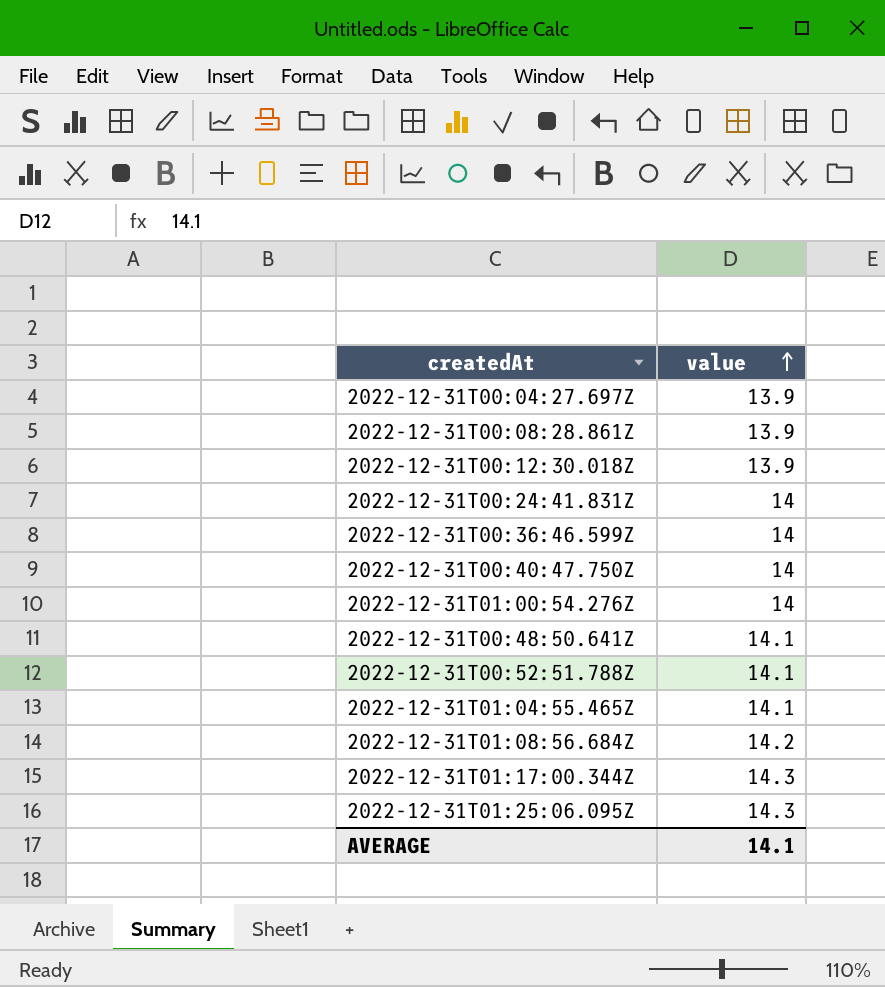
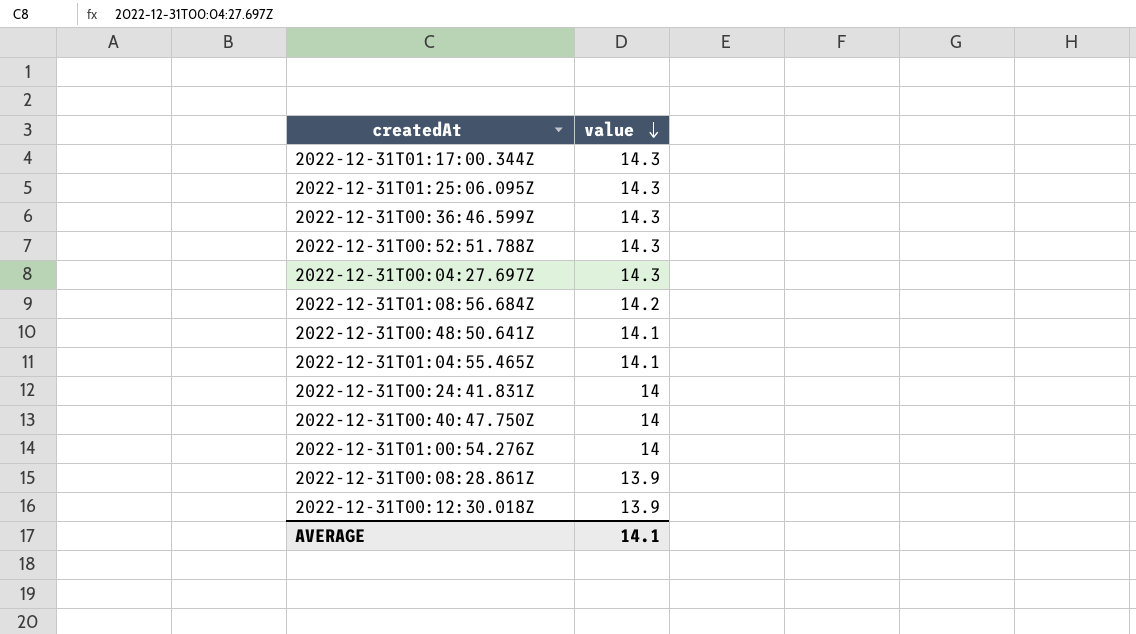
row order: value ascending -> value descending
2022-12-31T00:36:46.599Z | value: 14 -> 14.3
2022-12-31T00:52:51.788Z | value: 14.1 -> 14.3
2022-12-31T00:04:27.697Z | value: 13.9 -> 14.3

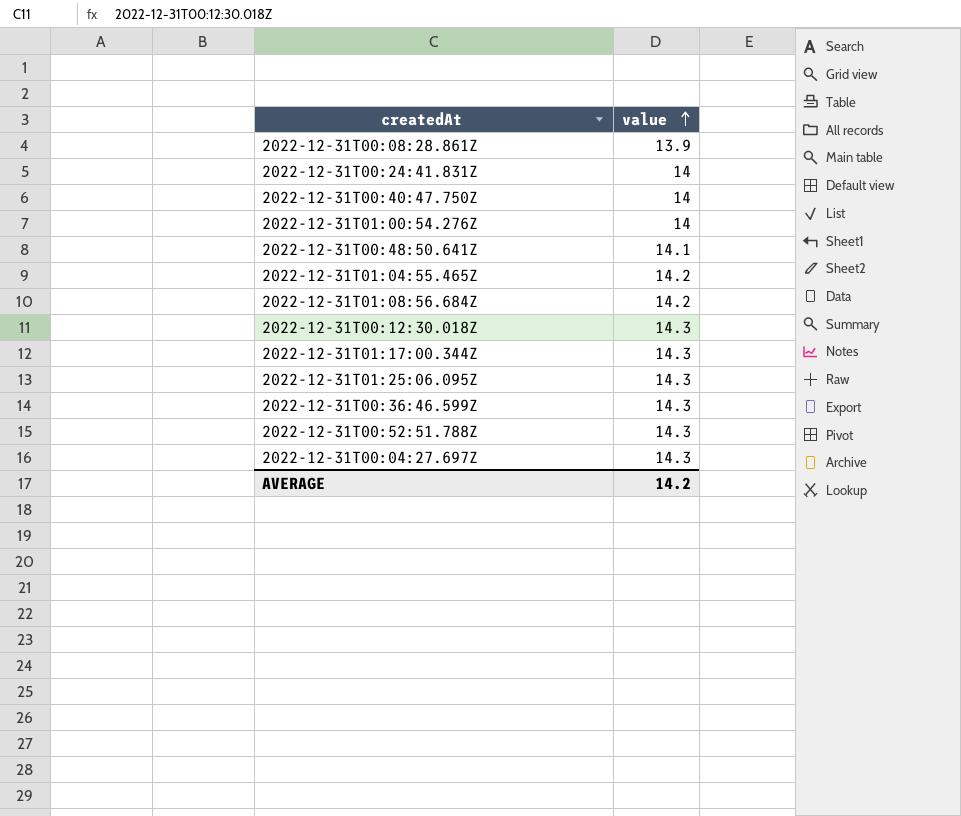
row order: value descending -> value ascending
2022-12-31T01:04:55.465Z | value: 14.1 -> 14.2
2022-12-31T00:12:30.018Z | value: 13.9 -> 14.3
AVERAGE | value: 14.1 -> 14.2

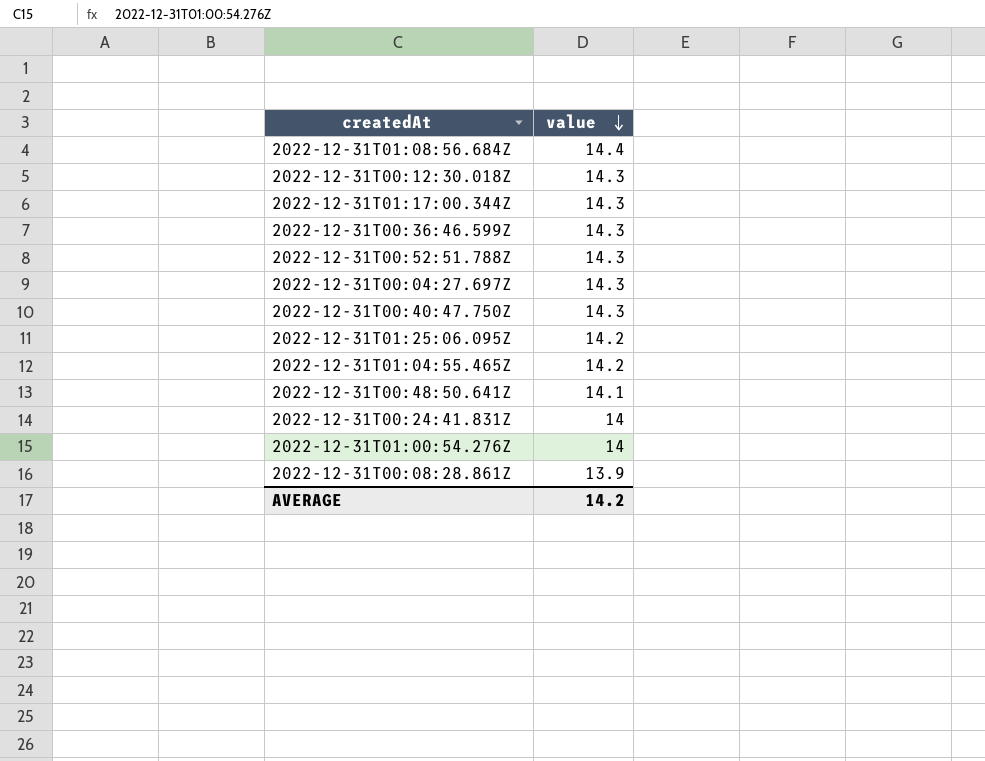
row order: value ascending -> value descending
2022-12-31T01:08:56.684Z | value: 14.2 -> 14.4
2022-12-31T00:40:47.750Z | value: 14 -> 14.3
2022-12-31T01:25:06.095Z | value: 14.3 -> 14.2

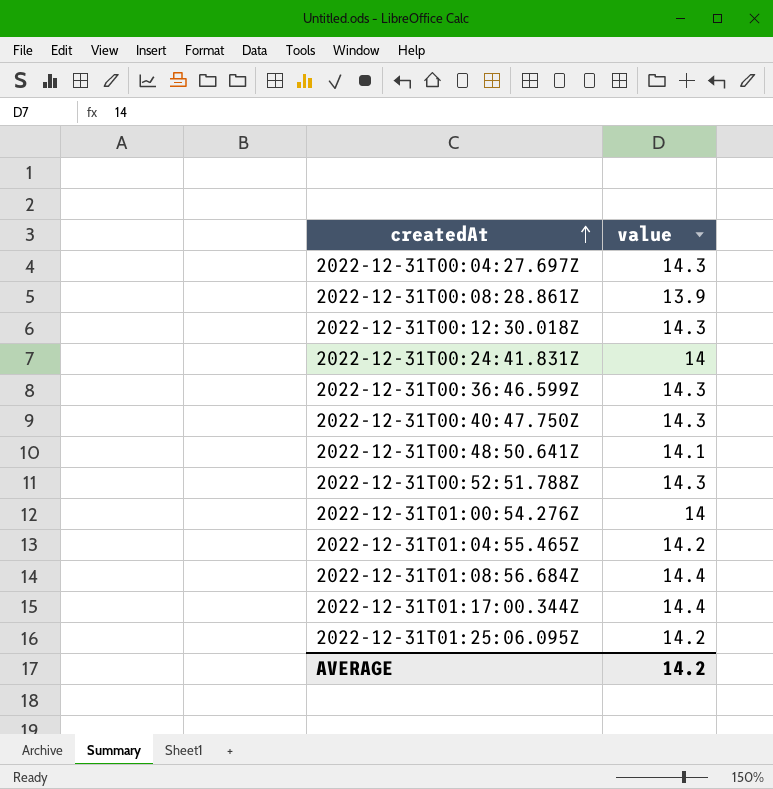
row order: value descending -> createdAt ascending
2022-12-31T01:17:00.344Z | value: 14.3 -> 14.4

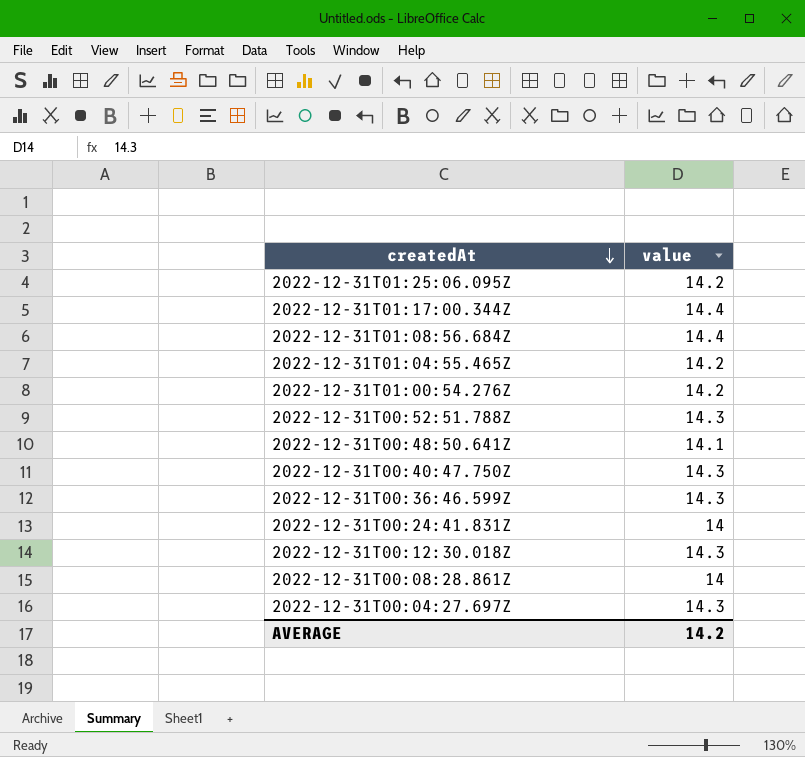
row order: createdAt ascending -> createdAt descending
2022-12-31T01:00:54.276Z | value: 14 -> 14.2
2022-12-31T00:08:28.861Z | value: 13.9 -> 14

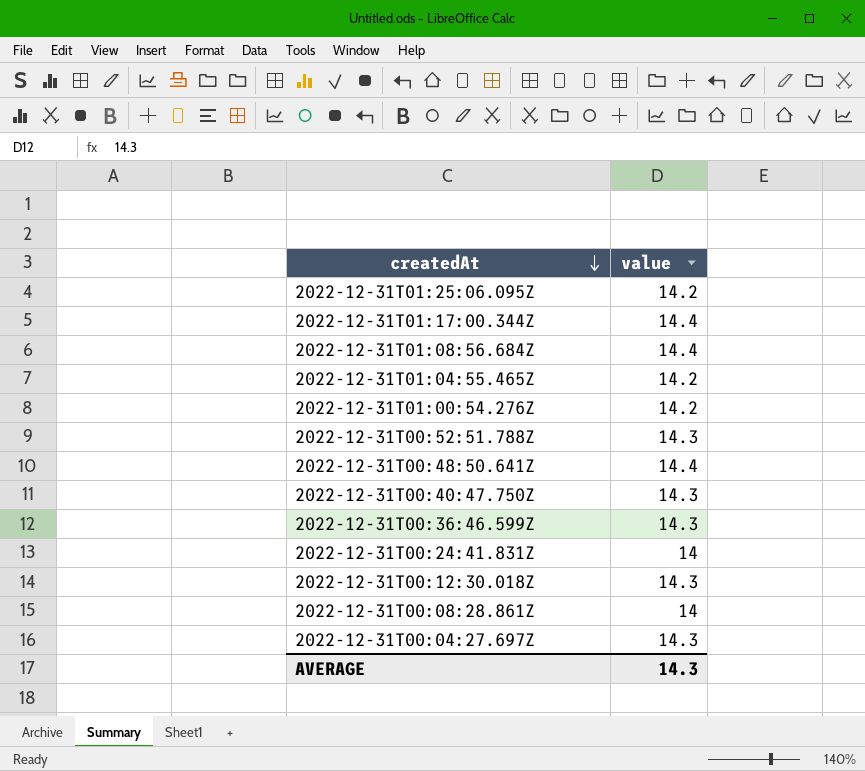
2022-12-31T00:48:50.641Z | value: 14.1 -> 14.4
AVERAGE | value: 14.2 -> 14.3

